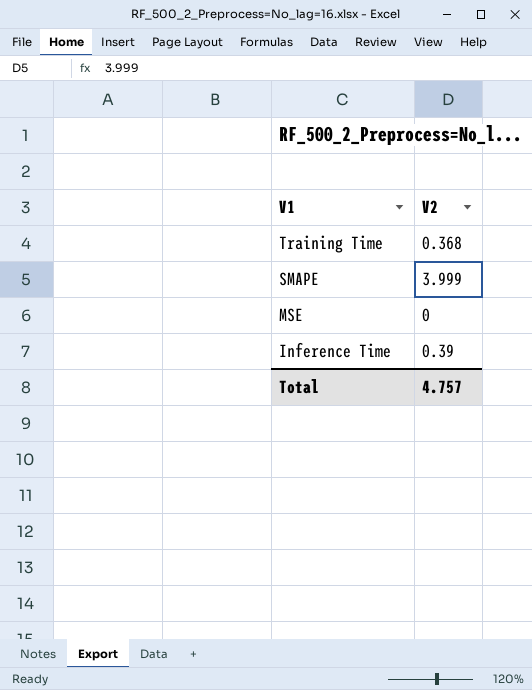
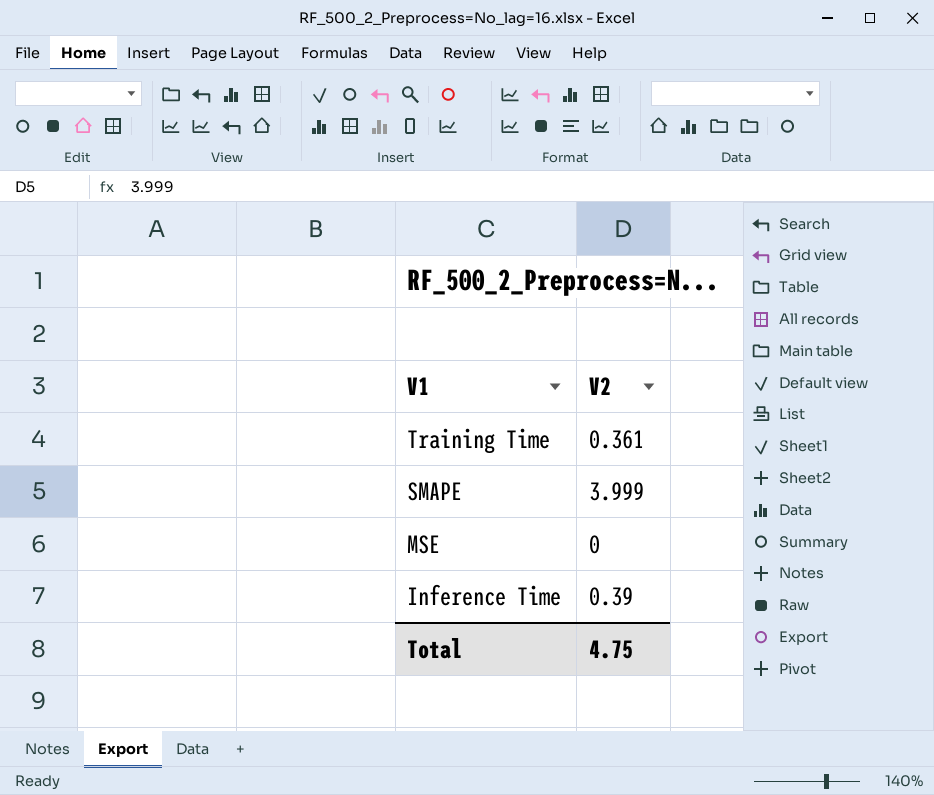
Training Time | V2: 0.368 -> 0.361
Total | V2: 4.757 -> 4.75

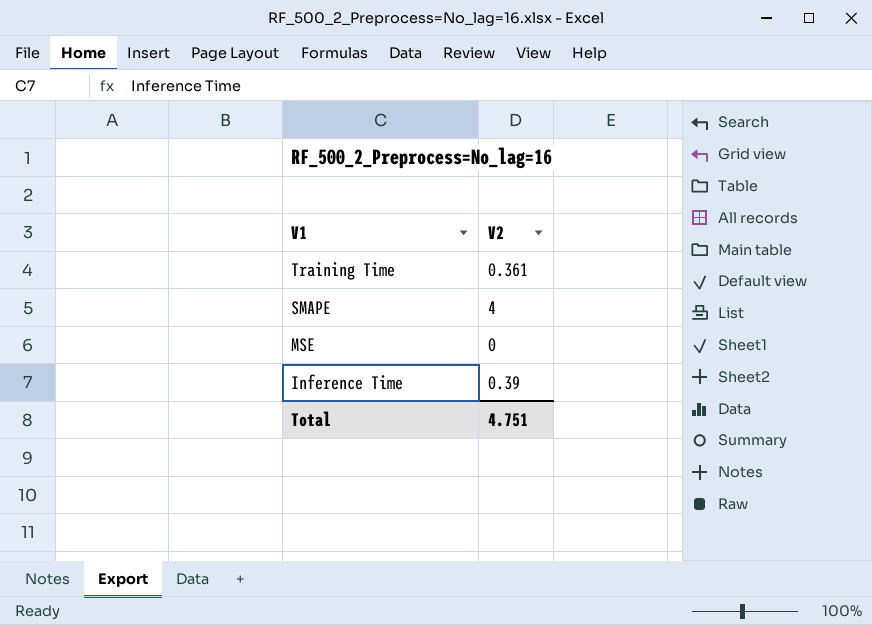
SMAPE | V2: 3.999 -> 4
Total | V2: 4.75 -> 4.751

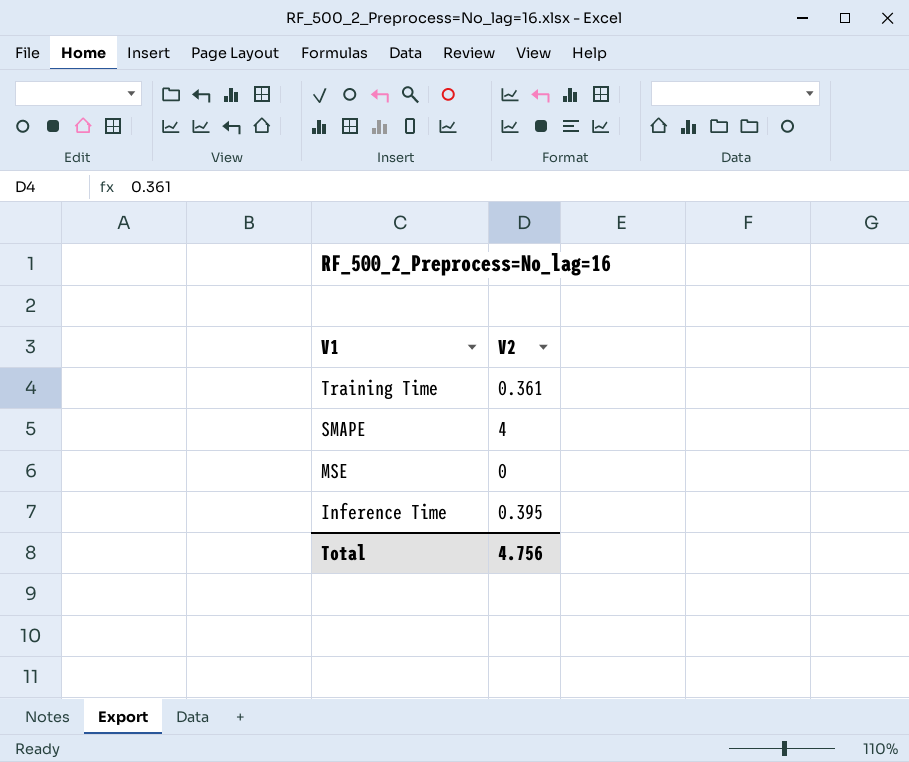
Inference Time | V2: 0.39 -> 0.395
Total | V2: 4.751 -> 4.756

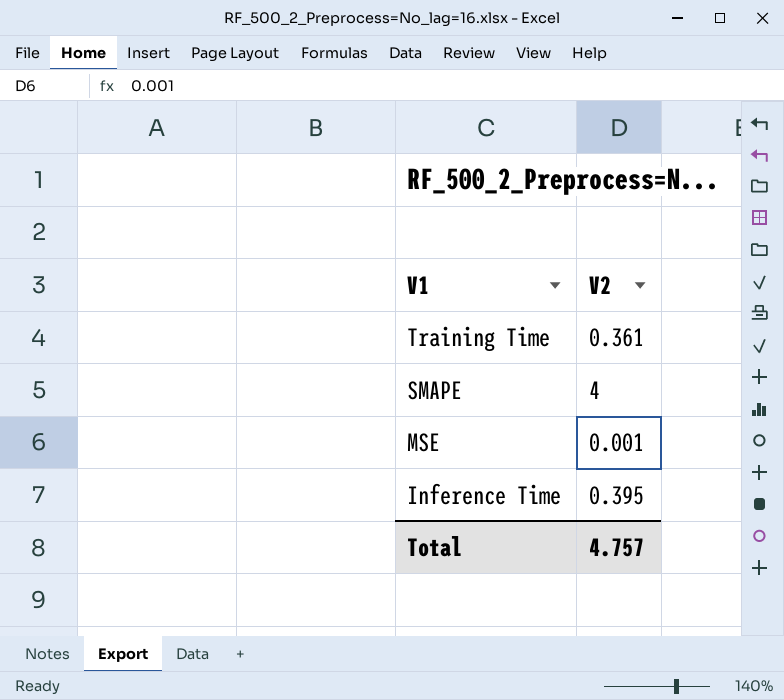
MSE | V2: 0 -> 0.001
Total | V2: 4.756 -> 4.757

